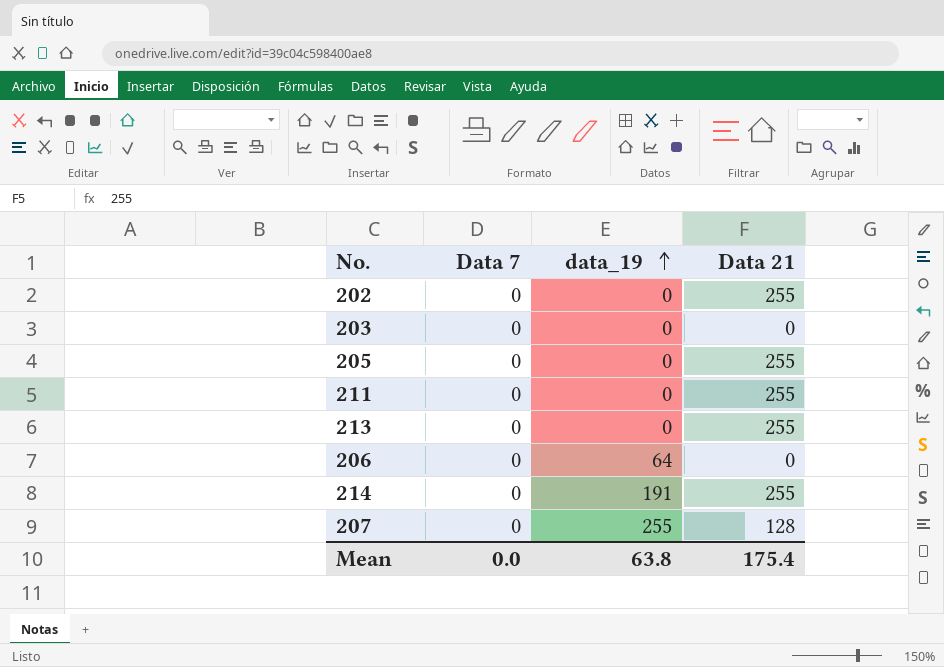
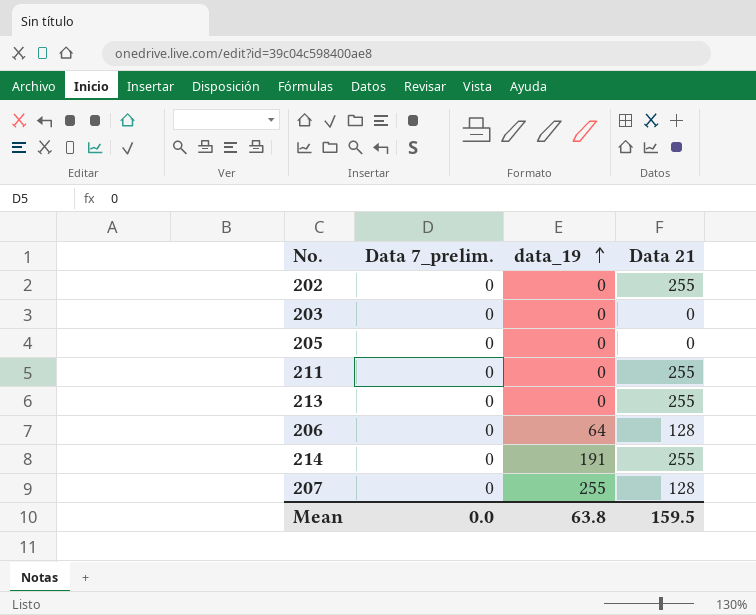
column name: Data 7 -> Data 7_prelim.
205 | Data 21: 255 -> 0
206 | Data 21: 0 -> 128
Mean | Data 21: 175.4 -> 159.5

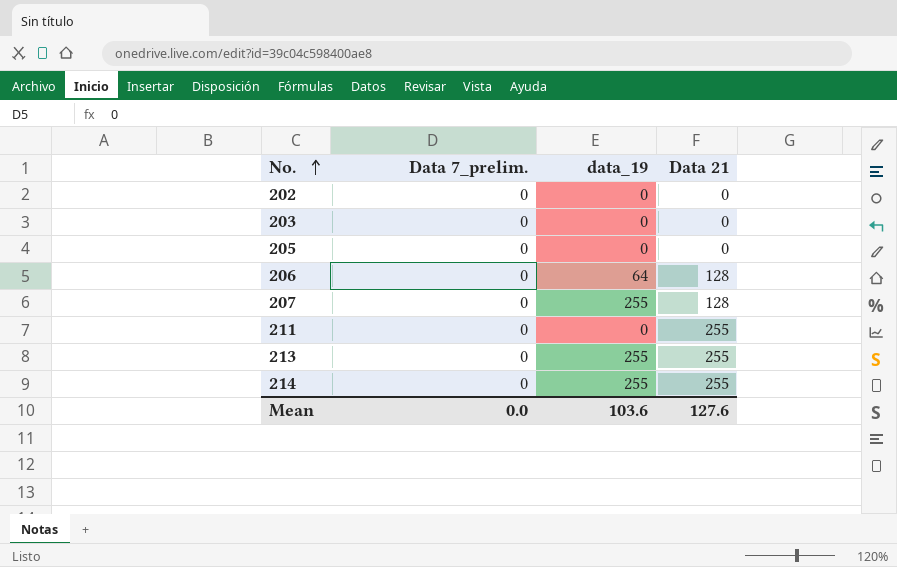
row order: data_19 ascending -> No. ascending
202 | Data 21: 255 -> 0
213 | data_19: 0 -> 255
214 | data_19: 191 -> 255
Mean | data_19: 63.8 -> 103.6
Mean | Data 21: 159.5 -> 127.6

